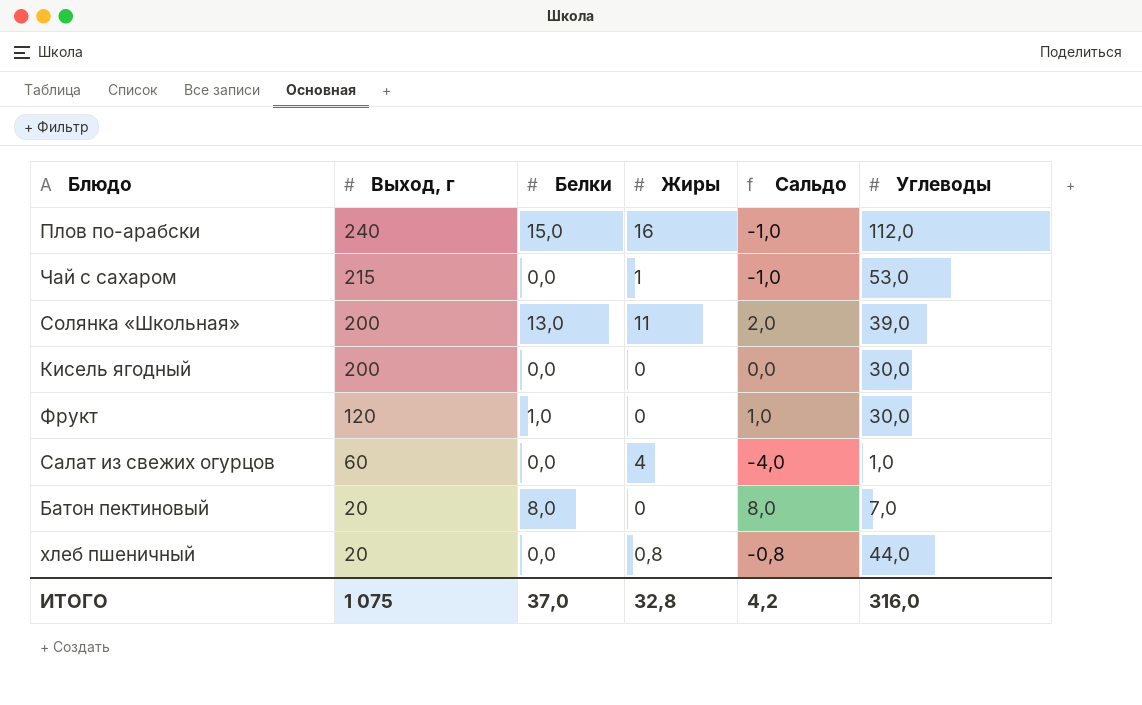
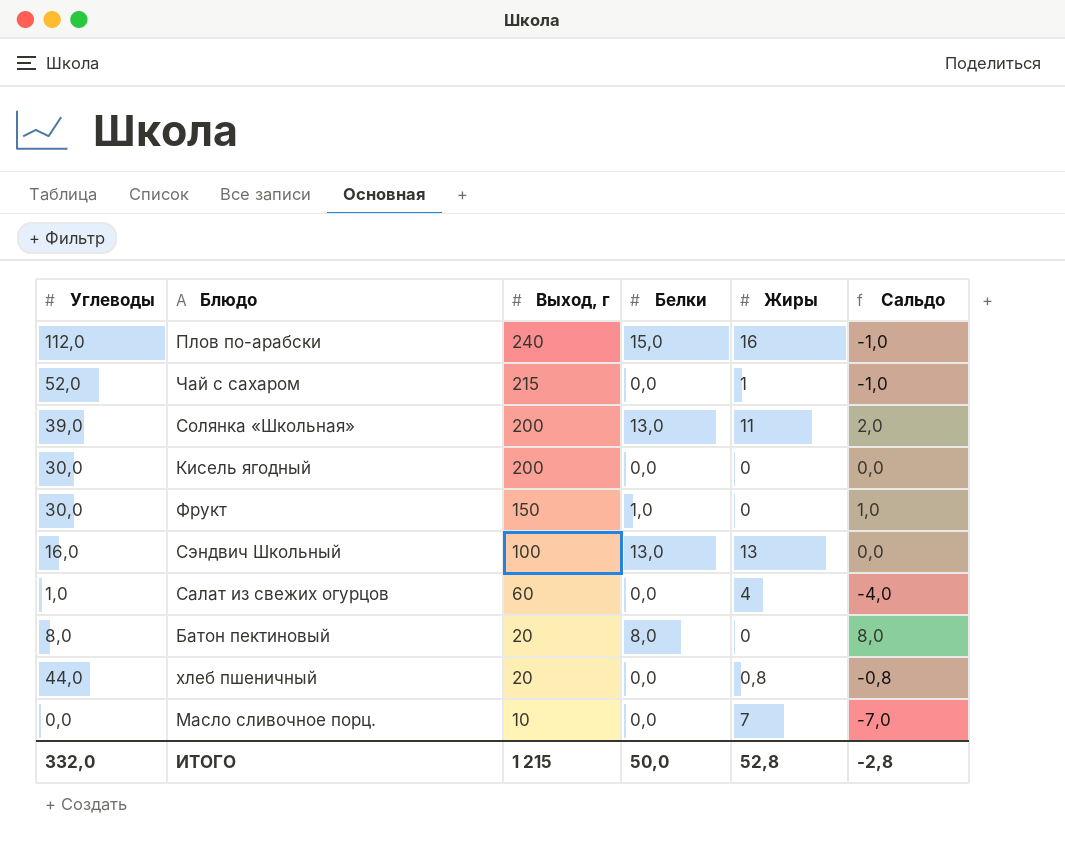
column Углеводы | position: 6 -> 1
Чай с сахаром | Углеводы: 53,0 -> 52,0
Фрукт | Выход, г: 120 -> 150
row Сэндвич Школьный: none -> 16,0 | 100 | 13,0 | 13 | 0,0
Батон пектиновый | Углеводы: 7,0 -> 8,0
row Масло сливочное порц.: none -> 0,0 | 10 | 0,0 | 7 | -7,0
ИТОГО | Углеводы: 316,0 -> 332,0
ИТОГО | Выход, г: 1 075 -> 1 215
ИТОГО | Белки: 37,0 -> 50,0
ИТОГО | Жиры: 32,8 -> 52,8
ИТОГО | Сальдо: 4,2 -> -2,8

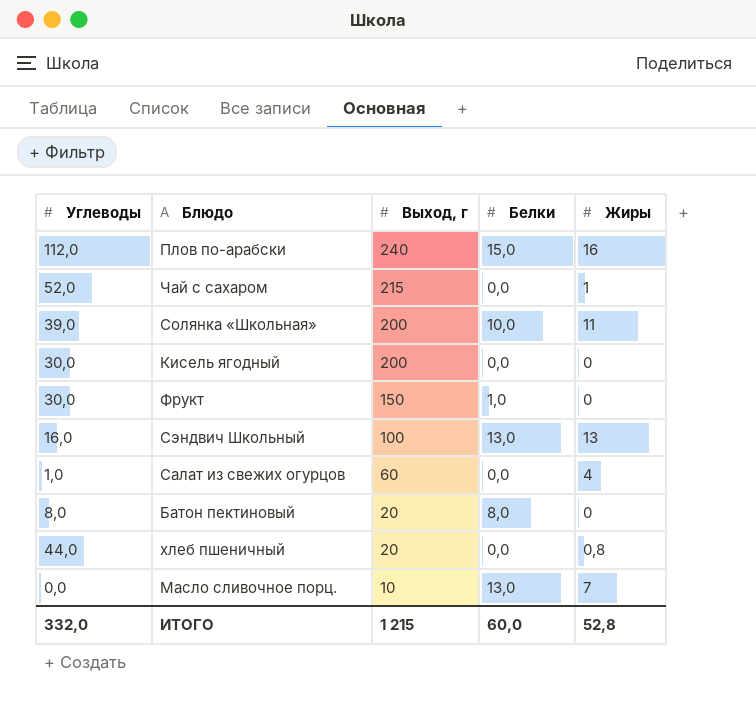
column Сальдо | formula: [Белки] - [Жиры] -> none
Солянка «Школьная» | Белки: 13,0 -> 10,0
Масло сливочное порц. | Белки: 0,0 -> 13,0
ИТОГО | Белки: 50,0 -> 60,0

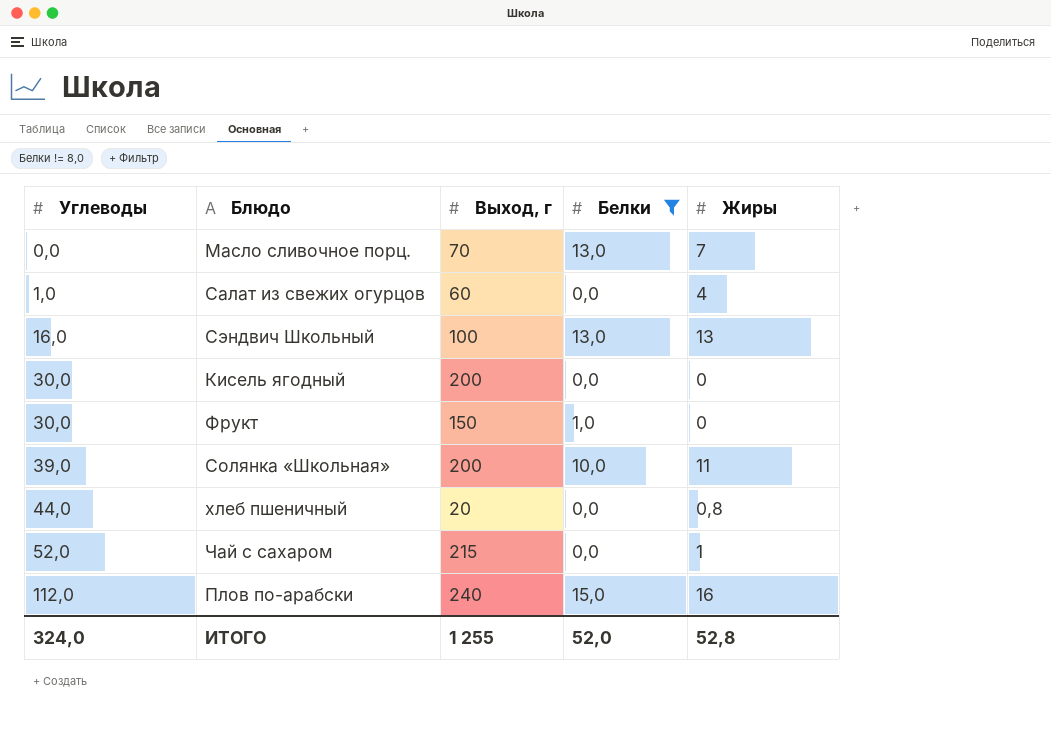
filter: none -> Белки != 8,0
row order: Выход, г descending -> Углеводы ascending
Масло сливочное порц. | Выход, г: 10 -> 70
ИТОГО | Углеводы: 332,0 -> 324,0
ИТОГО | Выход, г: 1 215 -> 1 255
ИТОГО | Белки: 60,0 -> 52,0

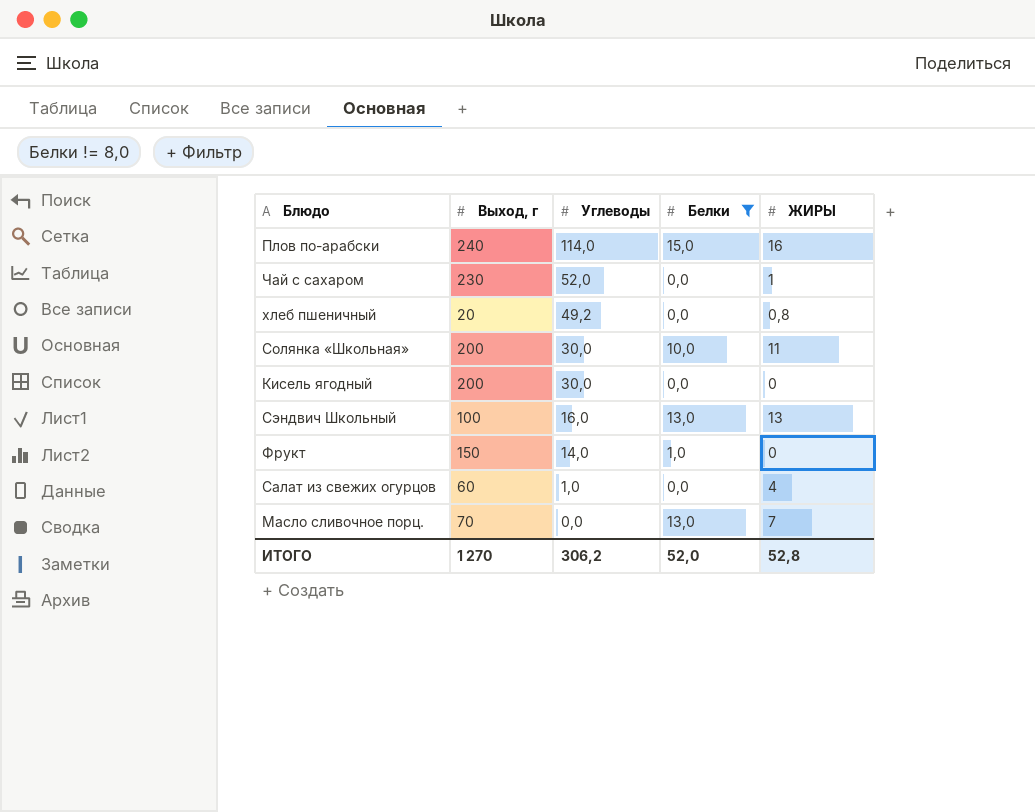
row order: Углеводы ascending -> Углеводы descending
column Углеводы | position: 1 -> 3
column name: Жиры -> ЖИРЫ
Плов по-арабски | Углеводы: 112,0 -> 114,0
Чай с сахаром | Выход, г: 215 -> 230
хлеб пшеничный | Углеводы: 44,0 -> 49,2
Солянка «Школьная» | Углеводы: 39,0 -> 30,0
Фрукт | Углеводы: 30,0 -> 14,0
ИТОГО | Выход, г: 1 255 -> 1 270
ИТОГО | Углеводы: 324,0 -> 306,2

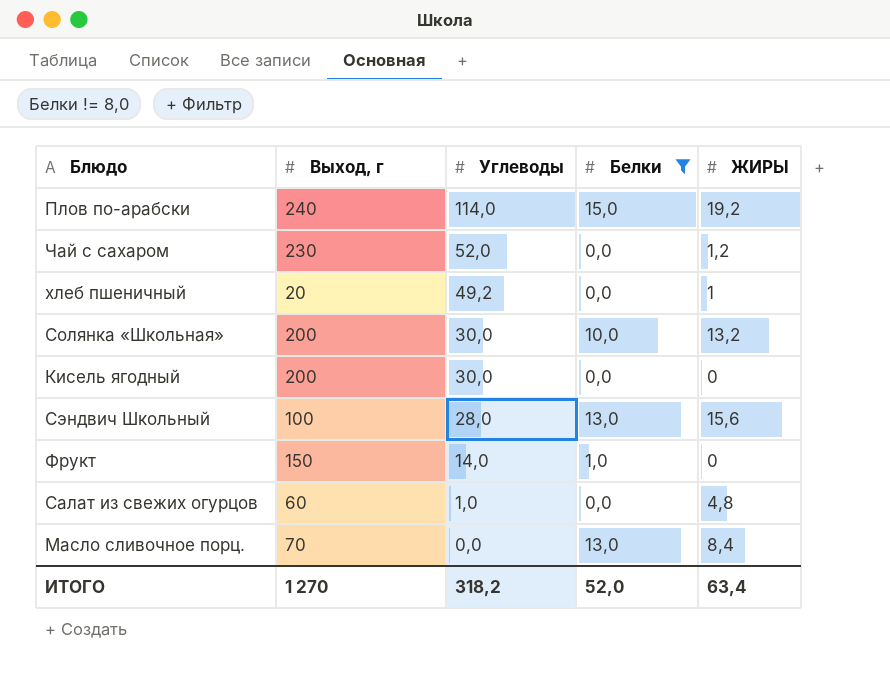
Плов по-арабски | ЖИРЫ: 16 -> 19,2
Чай с сахаром | ЖИРЫ: 1 -> 1,2
хлеб пшеничный | ЖИРЫ: 0,8 -> 1
Солянка «Школьная» | ЖИРЫ: 11 -> 13,2
Сэндвич Школьный | Углеводы: 16,0 -> 28,0
Сэндвич Школьный | ЖИРЫ: 13 -> 15,6
Салат из свежих огурцов | ЖИРЫ: 4 -> 4,8
Масло сливочное порц. | ЖИРЫ: 7 -> 8,4
ИТОГО | Углеводы: 306,2 -> 318,2
ИТОГО | ЖИРЫ: 52,8 -> 63,4

